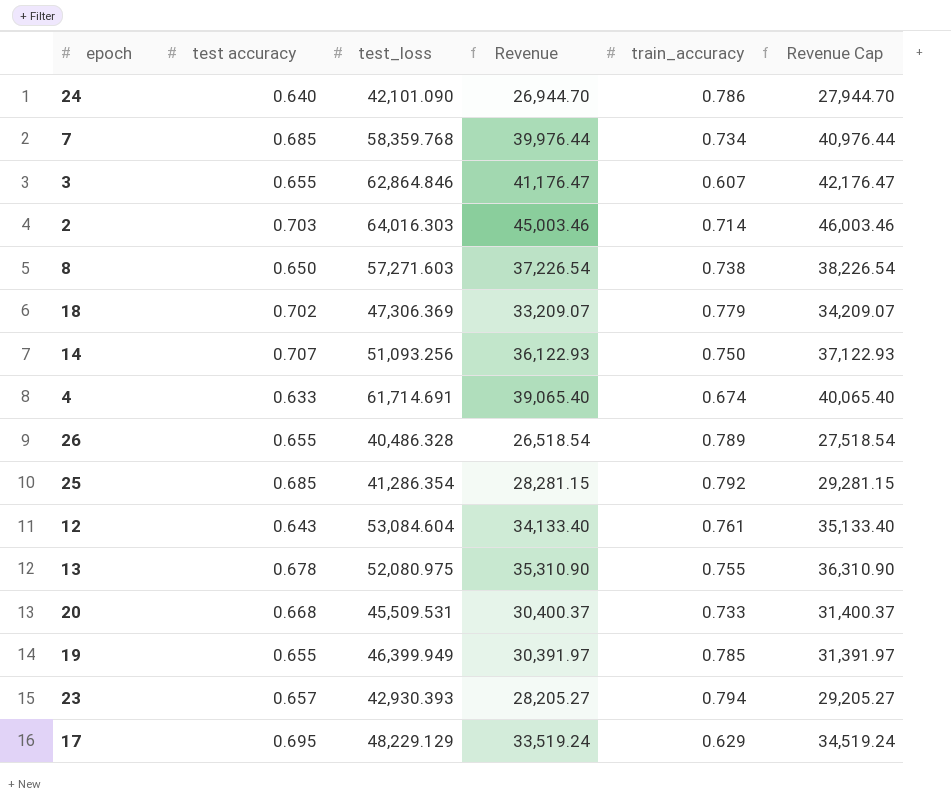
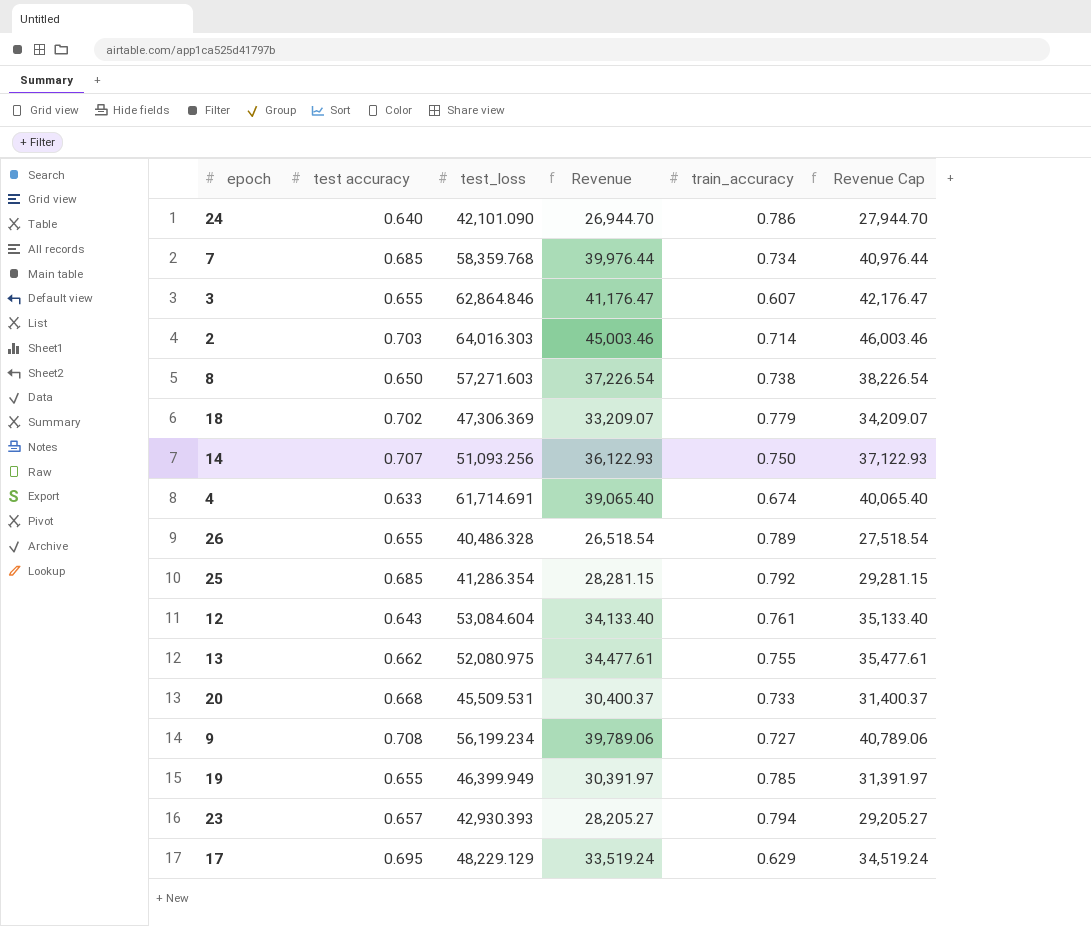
13 | test accuracy: 0.678 -> 0.662
13 | Revenue: 35,310.90 -> 34,477.61
13 | Revenue Cap: 36,310.90 -> 35,477.61
row 9: none -> 0.708 | 56,199.234 | 39,789.06 | 0.727 | 40,789.06

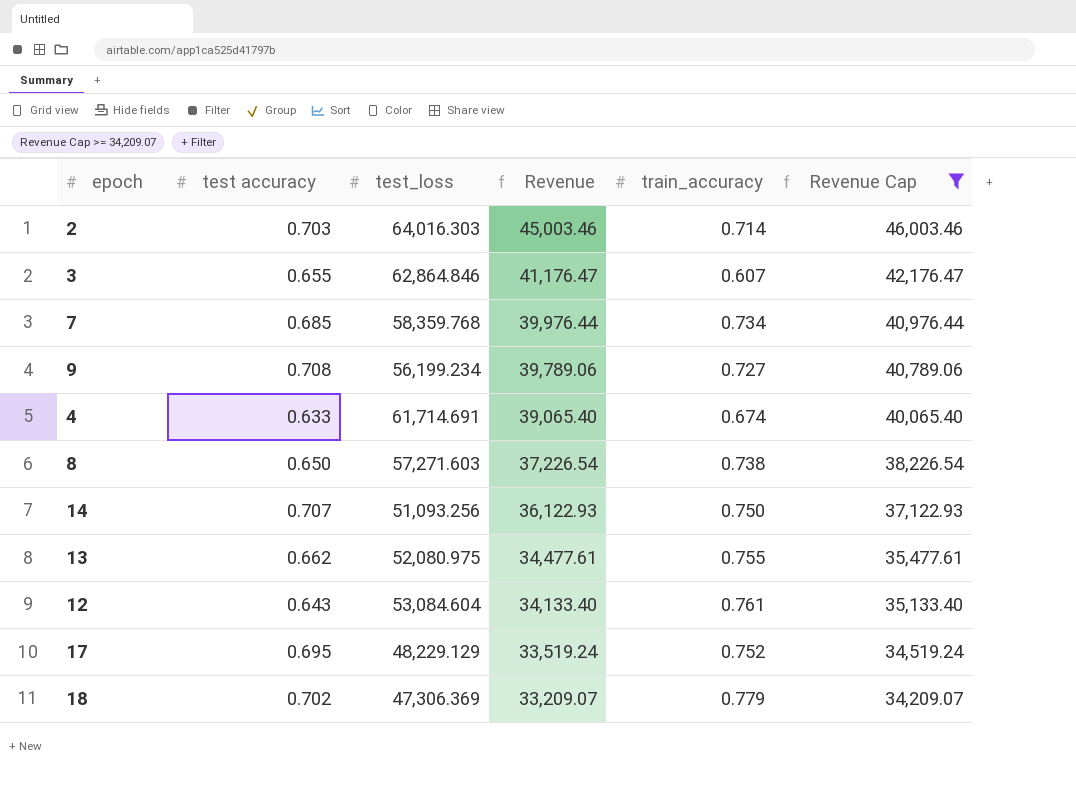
filter: none -> Revenue Cap >= 34,209.07
row order: none -> Revenue descending
17 | train_accuracy: 0.629 -> 0.752

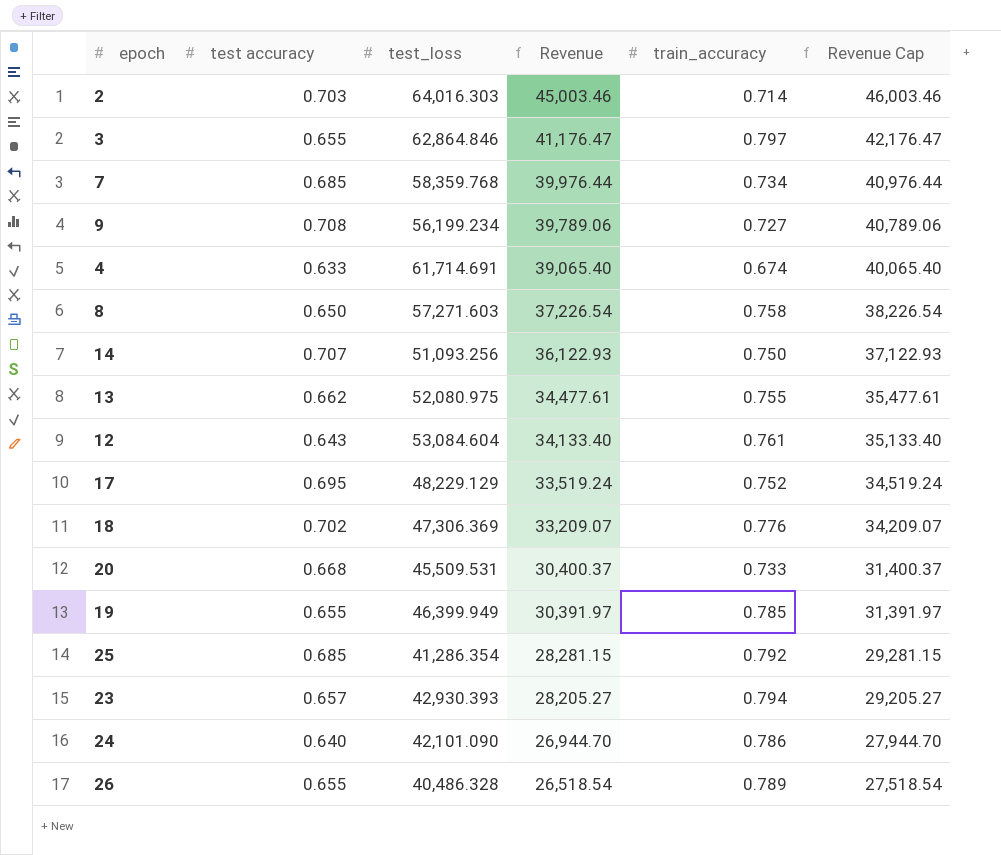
filter: Revenue Cap >= 34,209.07 -> none
3 | train_accuracy: 0.607 -> 0.797
8 | train_accuracy: 0.738 -> 0.758
18 | train_accuracy: 0.779 -> 0.776

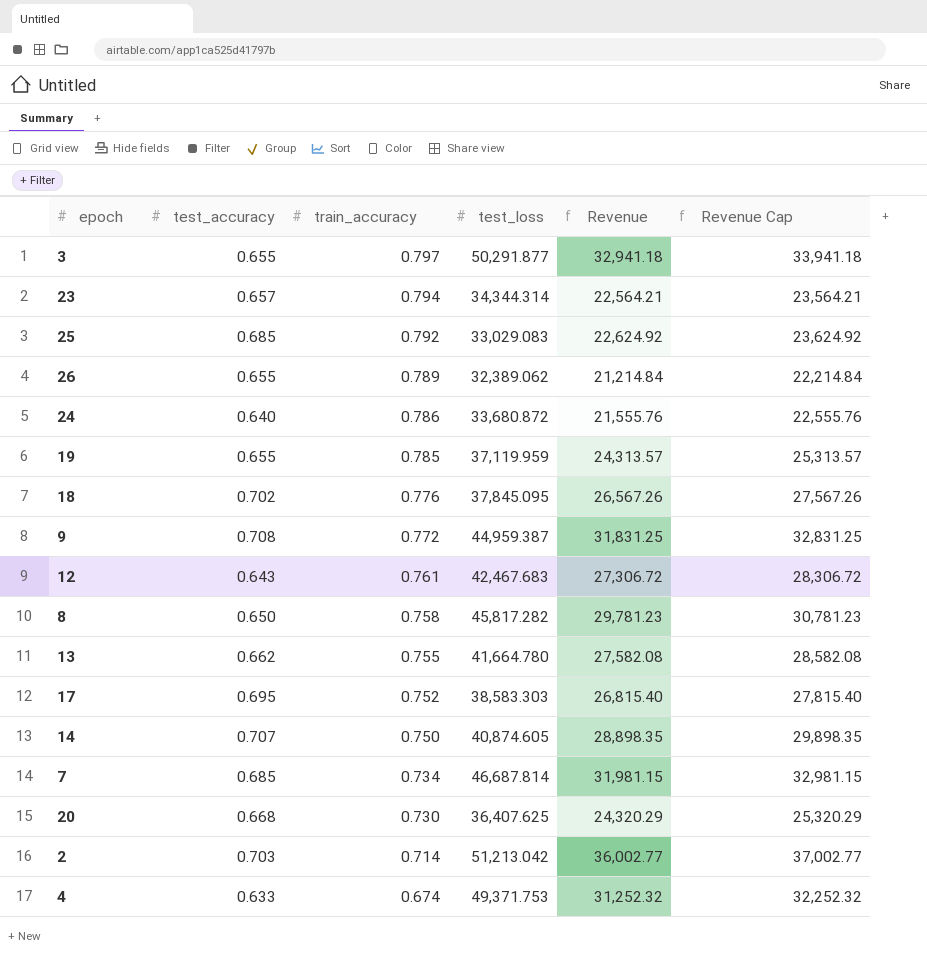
row order: Revenue descending -> train_accuracy descending
column name: test accuracy -> test_accuracy
column train_accuracy | position: 5 -> 3
3 | test_loss: 62,864.846 -> 50,291.877
3 | Revenue: 41,176.47 -> 32,941.18
3 | Revenue Cap: 42,176.47 -> 33,941.18
23 | test_loss: 42,930.393 -> 34,344.314
23 | Revenue: 28,205.27 -> 22,564.21
23 | Revenue Cap: 29,205.27 -> 23,564.21
25 | test_loss: 41,286.354 -> 33,029.083
25 | Revenue: 28,281.15 -> 22,624.92
25 | Revenue Cap: 29,281.15 -> 23,624.92
26 | test_loss: 40,486.328 -> 32,389.062
26 | Revenue: 26,518.54 -> 21,214.84
26 | Revenue Cap: 27,518.54 -> 22,214.84
24 | test_loss: 42,101.090 -> 33,680.872
24 | Revenue: 26,944.70 -> 21,555.76
24 | Revenue Cap: 27,944.70 -> 22,555.76
19 | test_loss: 46,399.949 -> 37,119.959
19 | Revenue: 30,391.97 -> 24,313.57
19 | Revenue Cap: 31,391.97 -> 25,313.57
18 | test_loss: 47,306.369 -> 37,845.095
18 | Revenue: 33,209.07 -> 26,567.26
18 | Revenue Cap: 34,209.07 -> 27,567.26
9 | train_accuracy: 0.727 -> 0.772
9 | test_loss: 56,199.234 -> 44,959.387
9 | Revenue: 39,789.06 -> 31,831.25
9 | Revenue Cap: 40,789.06 -> 32,831.25
12 | test_loss: 53,084.604 -> 42,467.683
12 | Revenue: 34,133.40 -> 27,306.72
12 | Revenue Cap: 35,133.40 -> 28,306.72
8 | test_loss: 57,271.603 -> 45,817.282
8 | Revenue: 37,226.54 -> 29,781.23
8 | Revenue Cap: 38,226.54 -> 30,781.23
13 | test_loss: 52,080.975 -> 41,664.780
13 | Revenue: 34,477.61 -> 27,582.08
13 | Revenue Cap: 35,477.61 -> 28,582.08
17 | test_loss: 48,229.129 -> 38,583.303
17 | Revenue: 33,519.24 -> 26,815.40
17 | Revenue Cap: 34,519.24 -> 27,815.40
14 | test_loss: 51,093.256 -> 40,874.605
14 | Revenue: 36,122.93 -> 28,898.35
14 | Revenue Cap: 37,122.93 -> 29,898.35
7 | test_loss: 58,359.768 -> 46,687.814
7 | Revenue: 39,976.44 -> 31,981.15
7 | Revenue Cap: 40,976.44 -> 32,981.15
20 | train_accuracy: 0.733 -> 0.730
20 | test_loss: 45,509.531 -> 36,407.625
20 | Revenue: 30,400.37 -> 24,320.29
20 | Revenue Cap: 31,400.37 -> 25,320.29
2 | test_loss: 64,016.303 -> 51,213.042
2 | Revenue: 45,003.46 -> 36,002.77
2 | Revenue Cap: 46,003.46 -> 37,002.77
4 | test_loss: 61,714.691 -> 49,371.753
4 | Revenue: 39,065.40 -> 31,252.32
4 | Revenue Cap: 40,065.40 -> 32,252.32

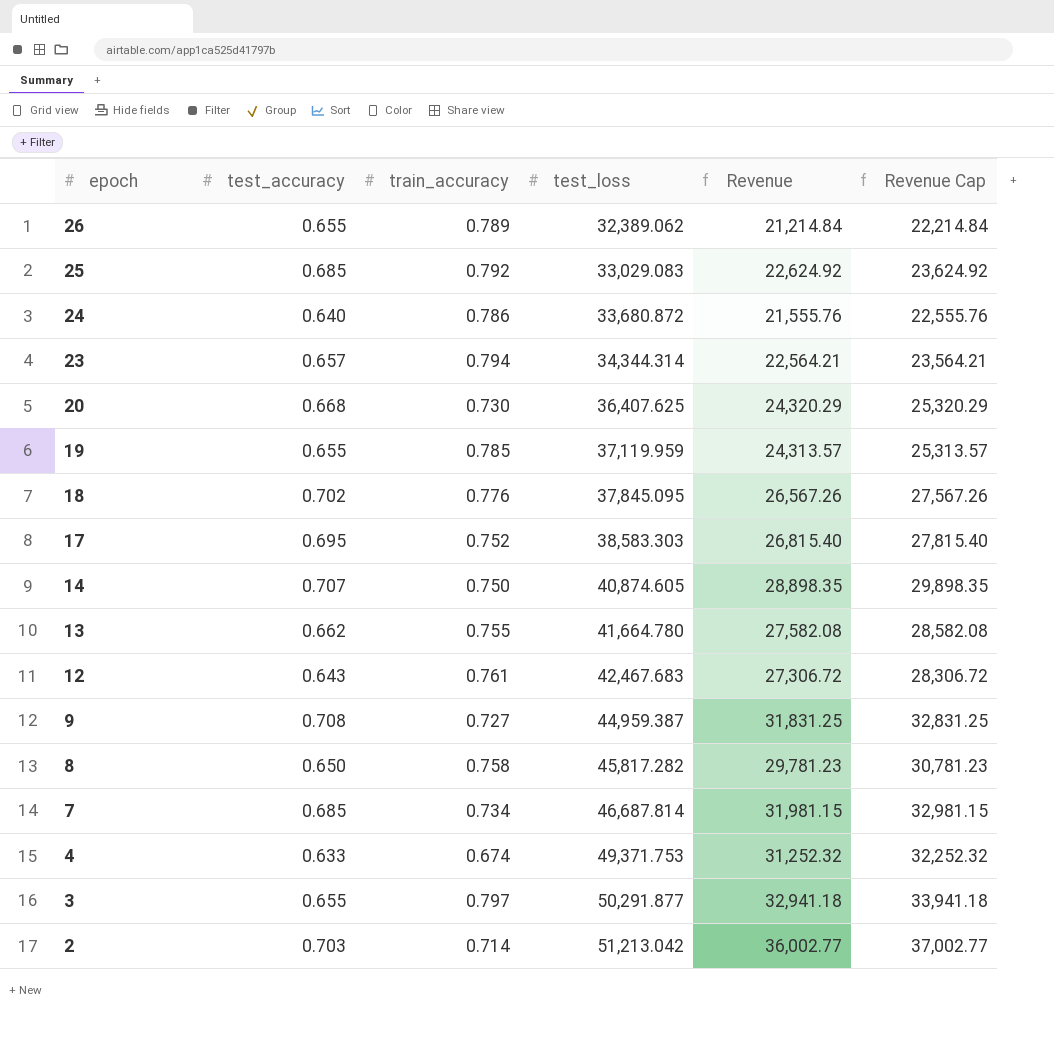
row order: train_accuracy descending -> epoch descending
9 | train_accuracy: 0.772 -> 0.727

